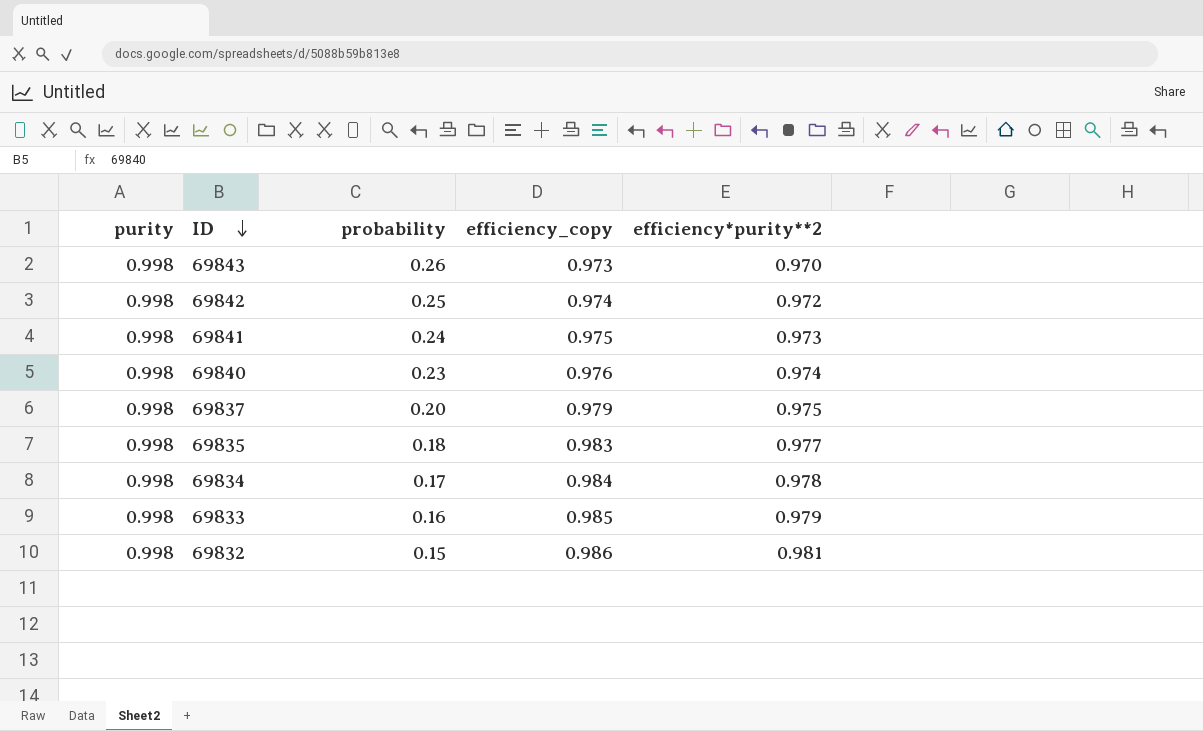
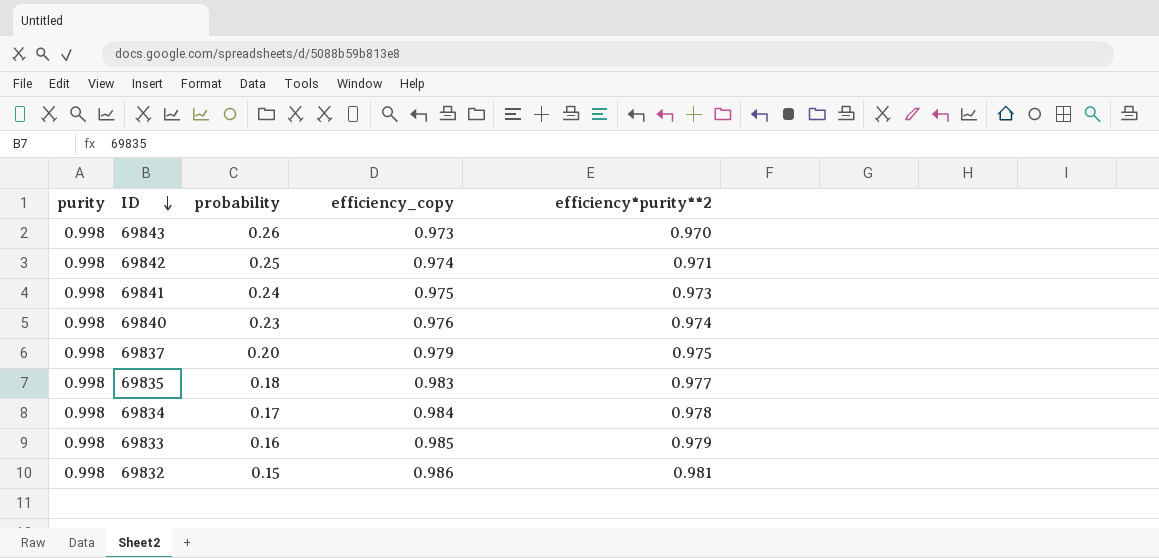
69842 | efficiency*purity**2: 0.972 -> 0.971

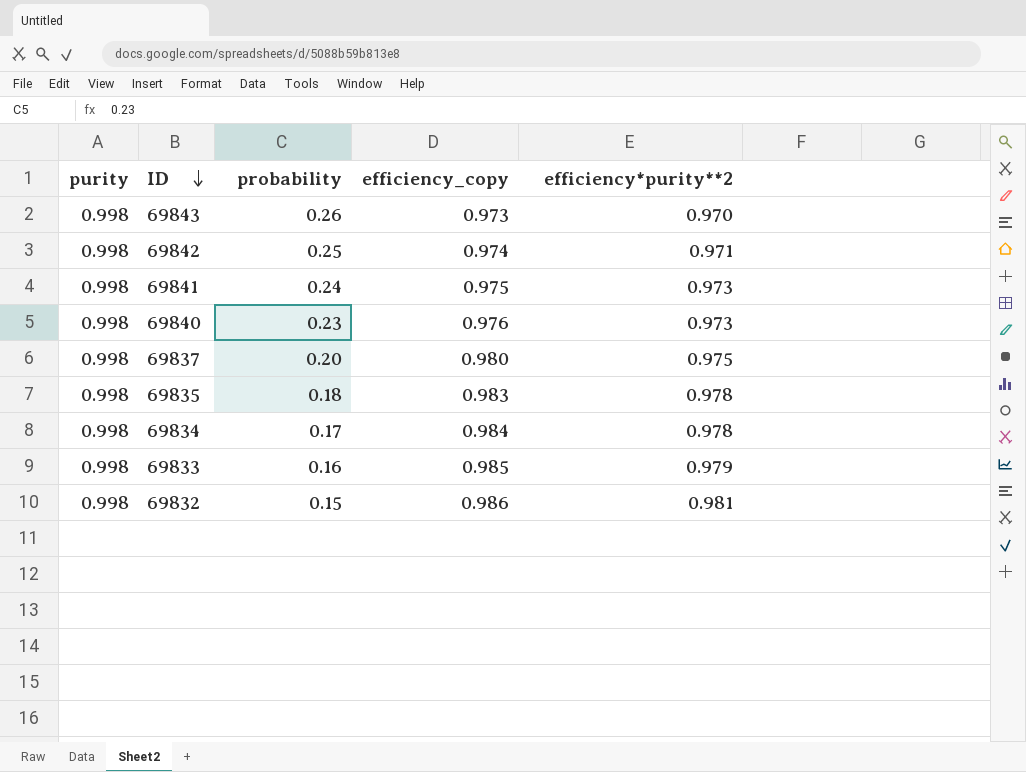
69840 | efficiency*purity**2: 0.974 -> 0.973
69837 | efficiency_copy: 0.979 -> 0.980
69835 | efficiency*purity**2: 0.977 -> 0.978

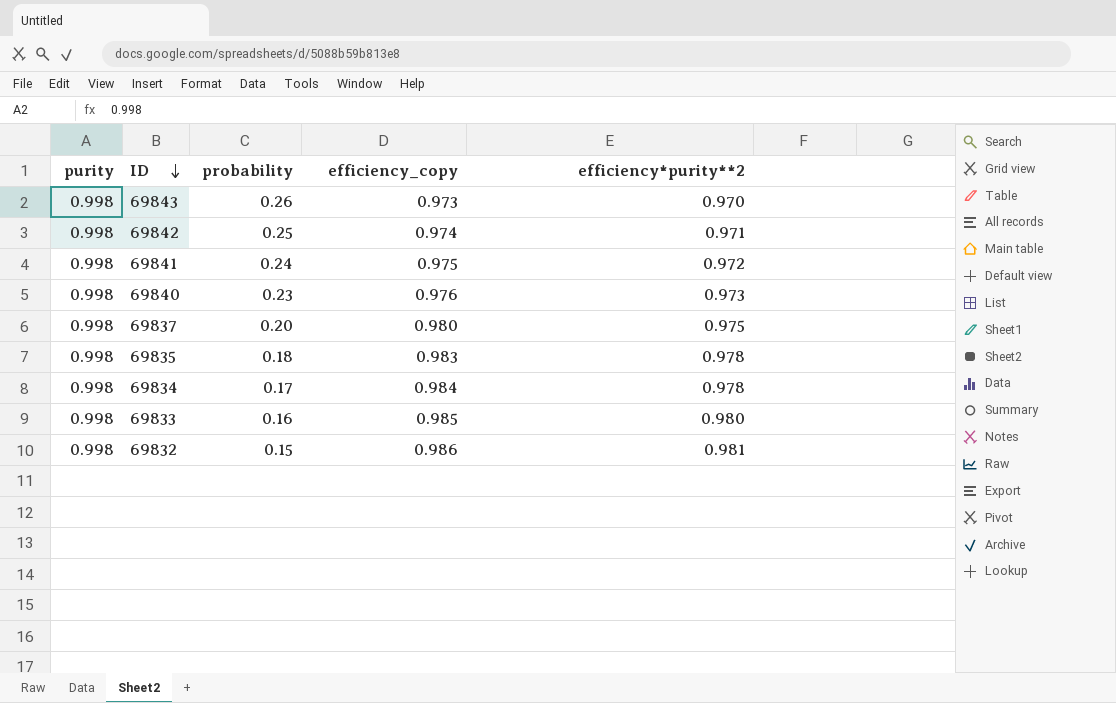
69841 | efficiency*purity**2: 0.973 -> 0.972
69833 | efficiency*purity**2: 0.979 -> 0.980

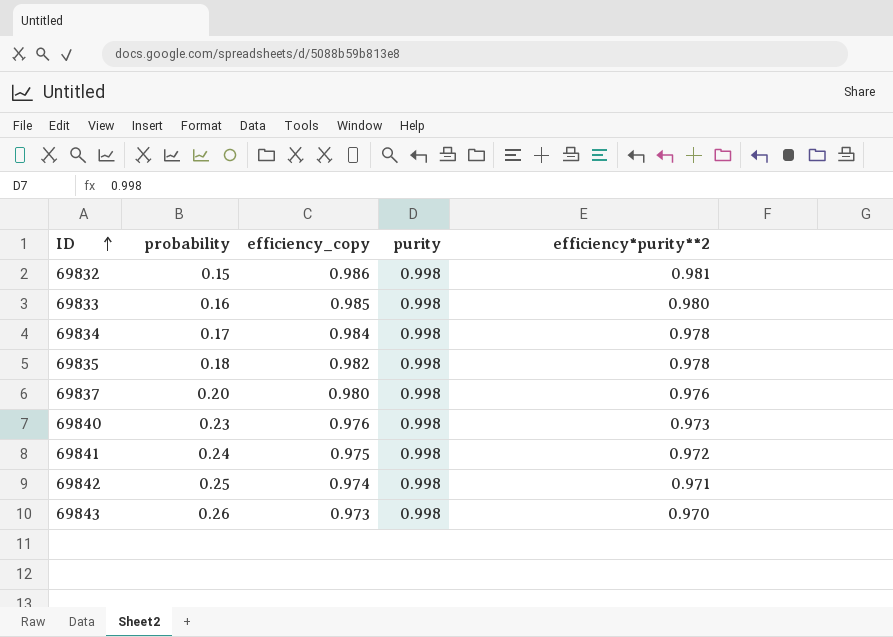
row order: ID descending -> ID ascending
column purity | position: 1 -> 4
69835 | efficiency_copy: 0.983 -> 0.982
69837 | efficiency*purity**2: 0.975 -> 0.976

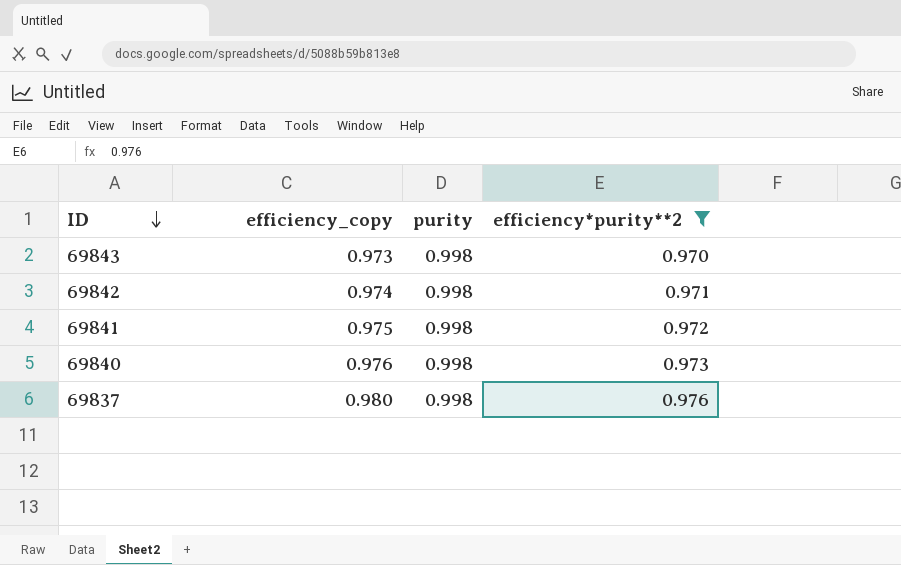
filter: none -> efficiency*purity**2 <= 0.976
row order: ID ascending -> ID descending
column probability | position: 2 -> none

